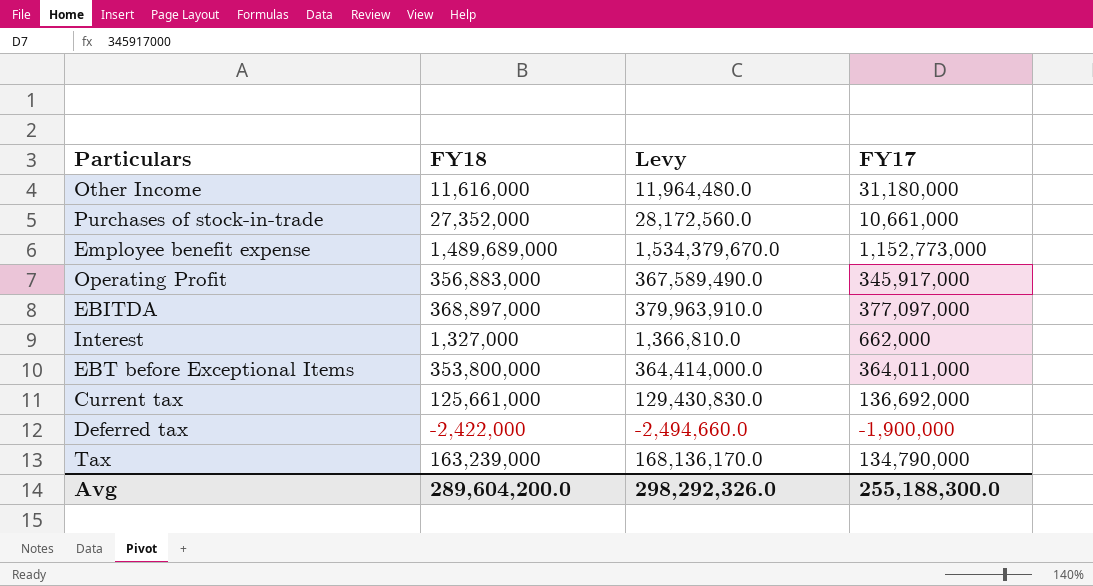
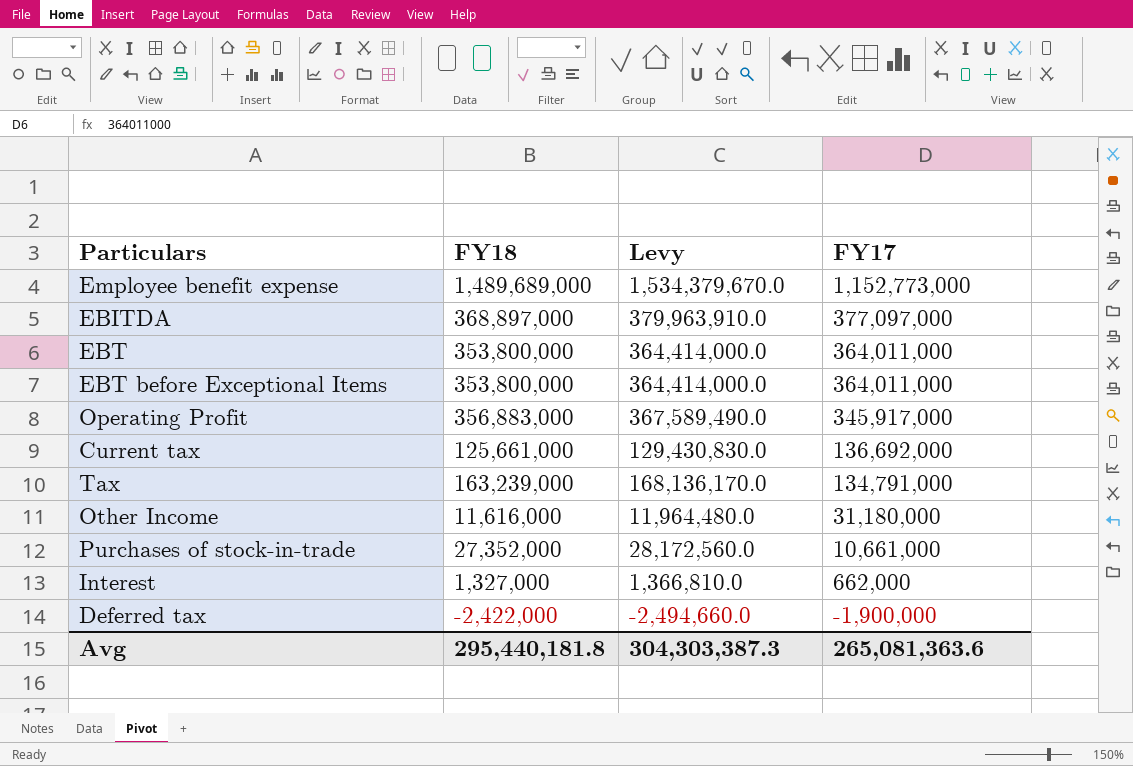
row order: none -> FY17 descending
row EBT: none -> 353,800,000 | 364,414,000.0 | 364,011,000
Tax | FY17: 134,790,000 -> 134,791,000
Avg | FY18: 289,604,200.0 -> 295,440,181.8
Avg | Levy: 298,292,326.0 -> 304,303,387.3
Avg | FY17: 255,188,300.0 -> 265,081,363.6

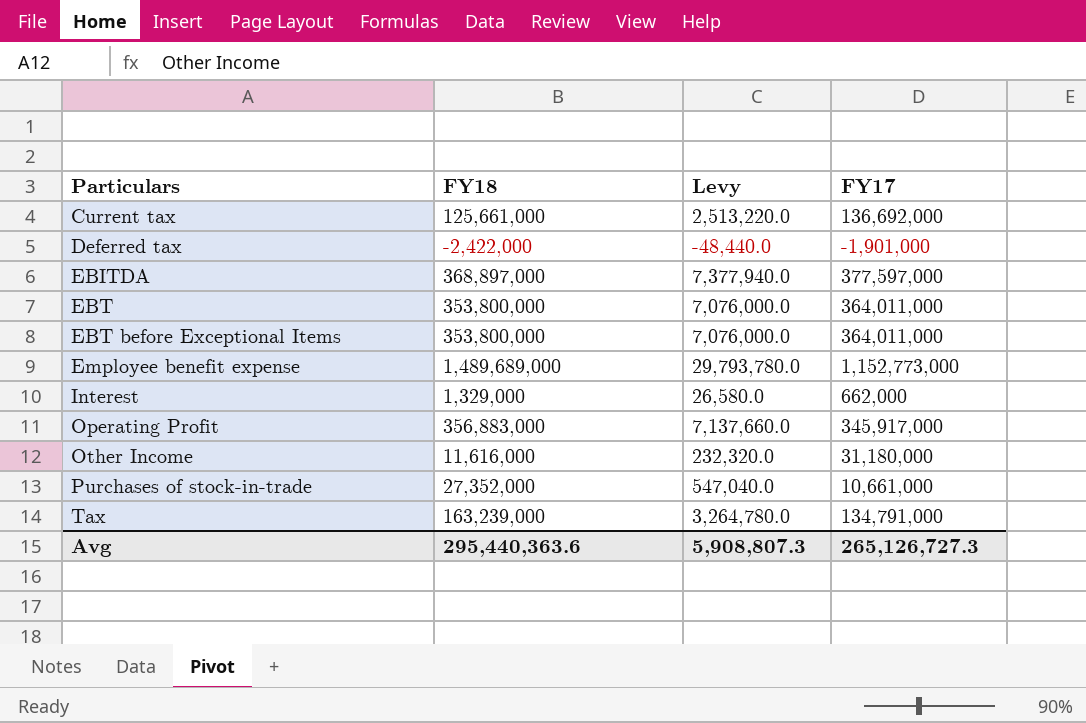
row order: FY17 descending -> Particulars ascending
column Levy | formula: [FY18] * 1.03 -> [FY18] * 0.02
Deferred tax | FY17: -1,900,000 -> -1,901,000
EBITDA | FY17: 377,097,000 -> 377,597,000
Interest | FY18: 1,327,000 -> 1,329,000
Avg | FY18: 295,440,181.8 -> 295,440,363.6
Avg | Levy: 304,303,387.3 -> 5,908,807.3
Avg | FY17: 265,081,363.6 -> 265,126,727.3

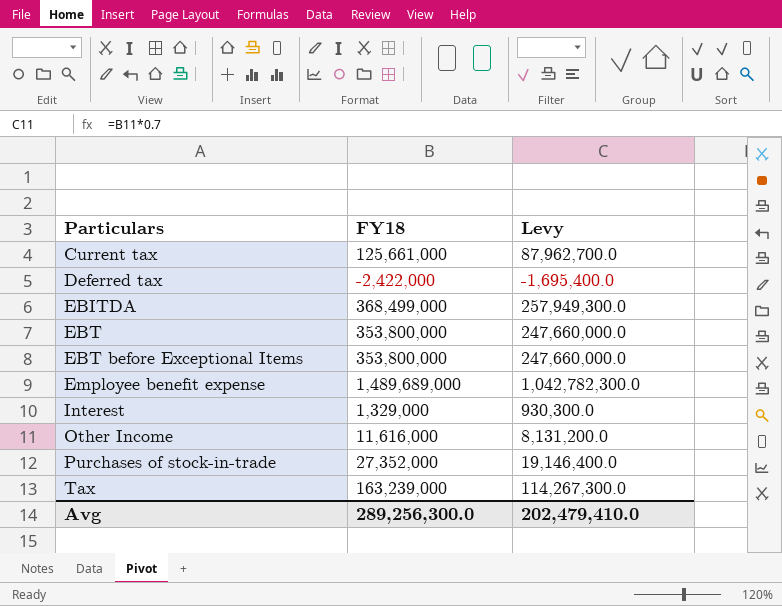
column FY17 | position: 4 -> none
column Levy | formula: [FY18] * 0.02 -> [FY18] * 0.7
row Operating Profit: 356,883,000 | 7,137,660.0 | 345,917,000 -> none
EBITDA | FY18: 368,897,000 -> 368,499,000
Avg | FY18: 295,440,363.6 -> 289,256,300.0
Avg | Levy: 5,908,807.3 -> 202,479,410.0

